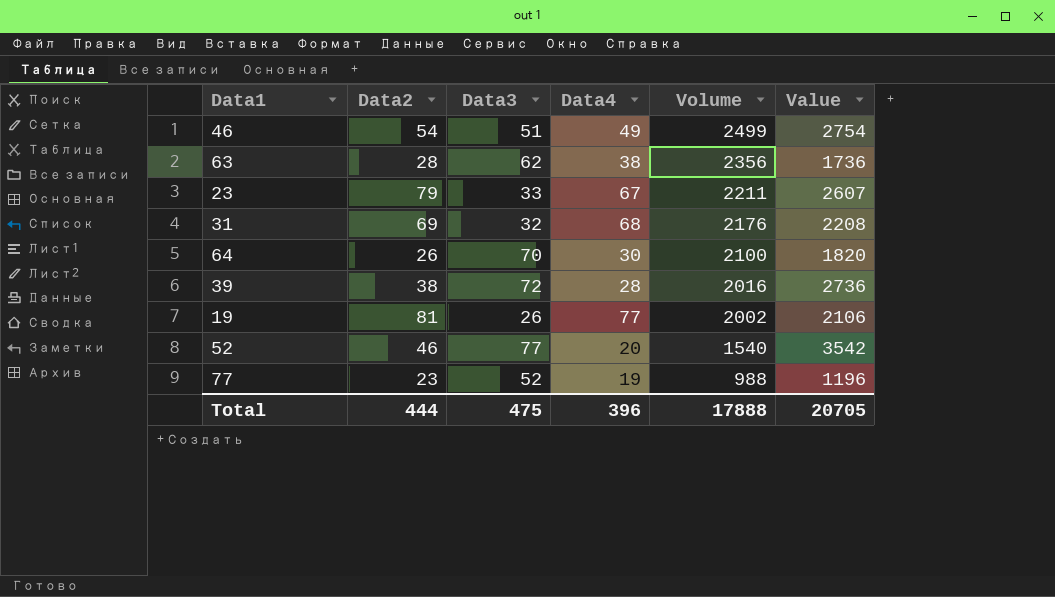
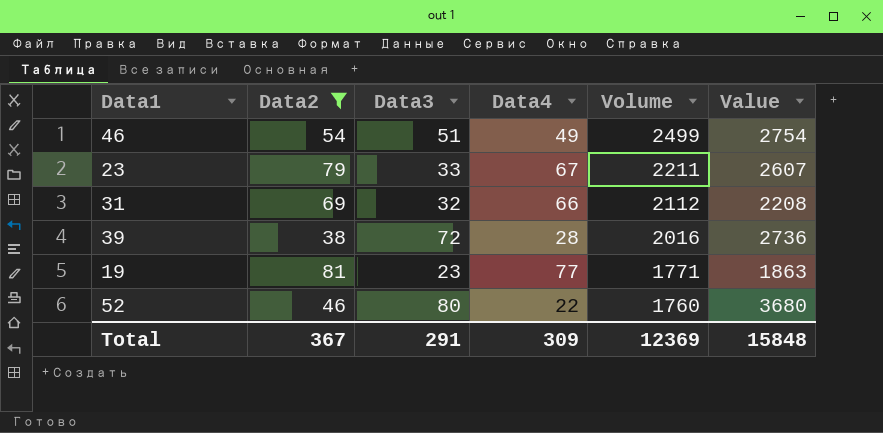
filter: none -> Data2 >= 38
31 | Data4: 68 -> 66
31 | Volume: 2176 -> 2112
19 | Data3: 26 -> 23
19 | Volume: 2002 -> 1771
19 | Value: 2106 -> 1863
52 | Data3: 77 -> 80
52 | Data4: 20 -> 22
52 | Volume: 1540 -> 1760
52 | Value: 3542 -> 3680
Total | Data2: 444 -> 367
Total | Data3: 475 -> 291
Total | Data4: 396 -> 309
Total | Volume: 17888 -> 12369
Total | Value: 20705 -> 15848

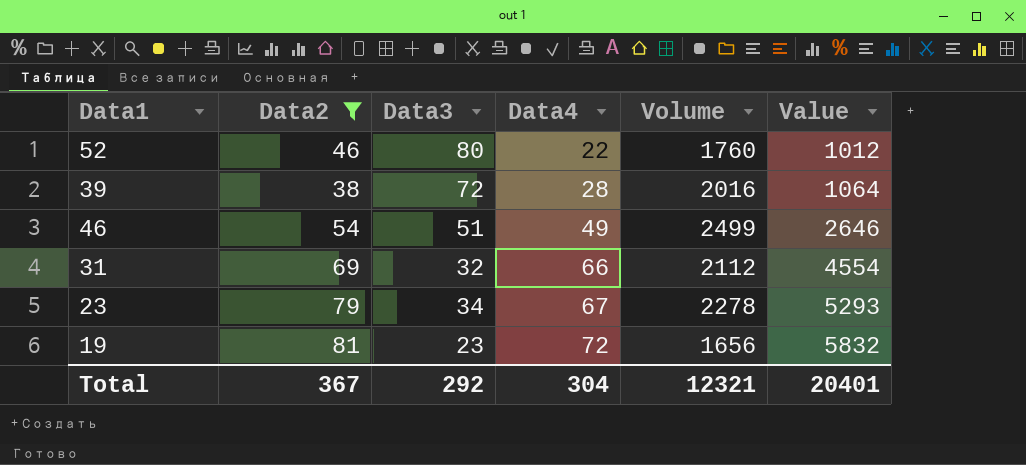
row order: Volume descending -> Data4 ascending
column Value | formula: [Data2] * [Data3] -> [Data2] * [Data4]
23 | Data3: 33 -> 34
23 | Volume: 2211 -> 2278
19 | Data4: 77 -> 72
19 | Volume: 1771 -> 1656
Total | Data3: 291 -> 292
Total | Data4: 309 -> 304
Total | Volume: 12369 -> 12321
Total | Value: 15848 -> 20401

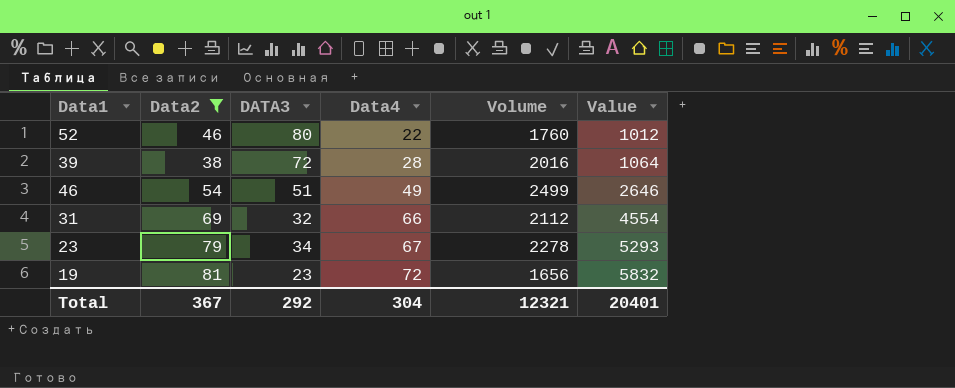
column name: Data3 -> DATA3

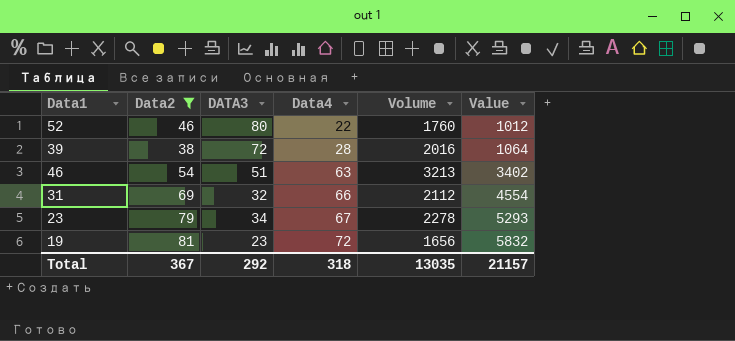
46 | Data4: 49 -> 63
46 | Volume: 2499 -> 3213
46 | Value: 2646 -> 3402
Total | Data4: 304 -> 318
Total | Volume: 12321 -> 13035
Total | Value: 20401 -> 21157

